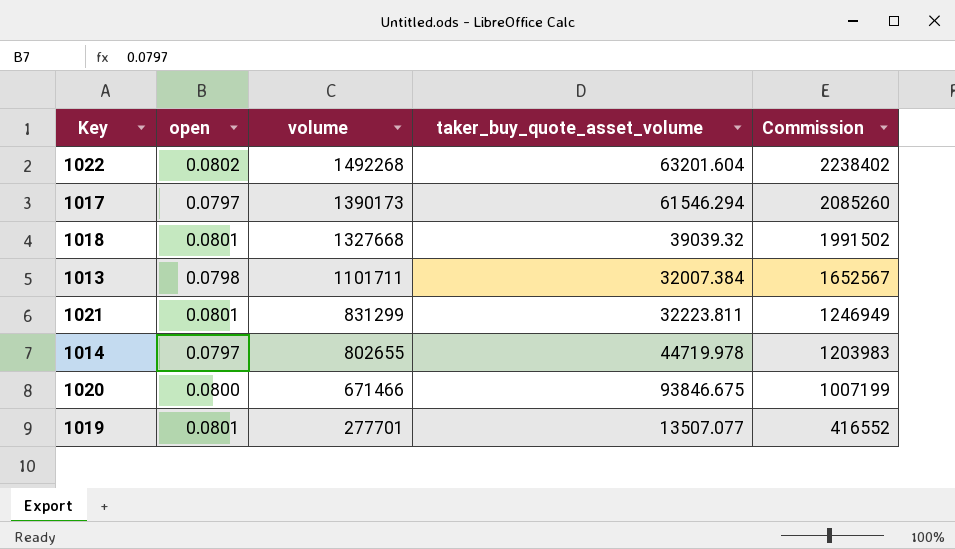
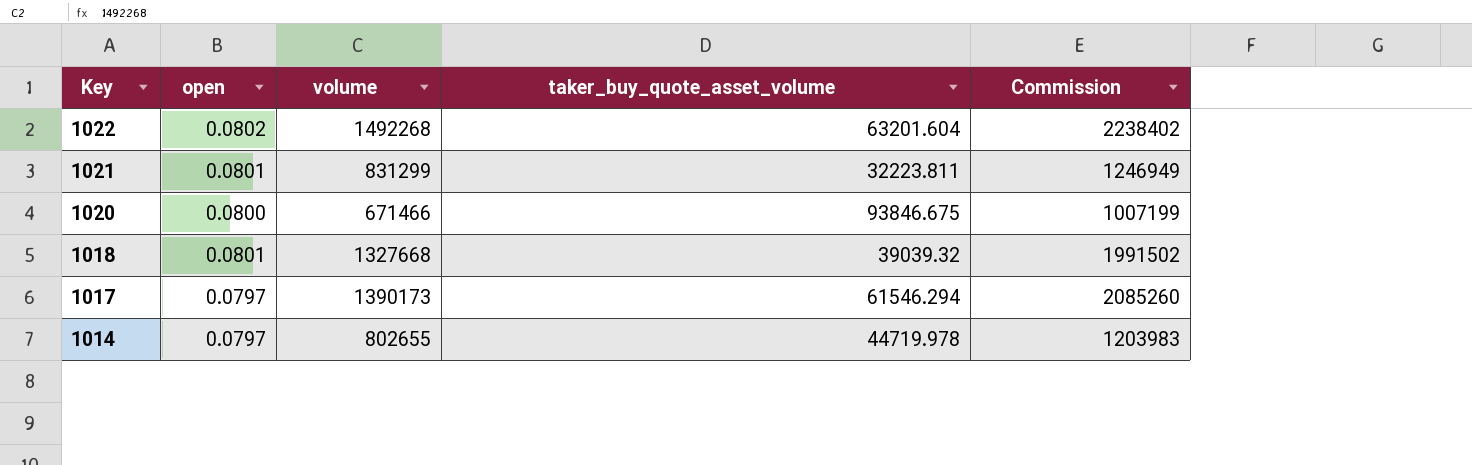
row order: volume descending -> Key descending
row 1013: 0.0798 | 1101711 | 32007.384 | 1652567 -> none
row 1019: 0.0801 | 277701 | 13507.077 | 416552 -> none

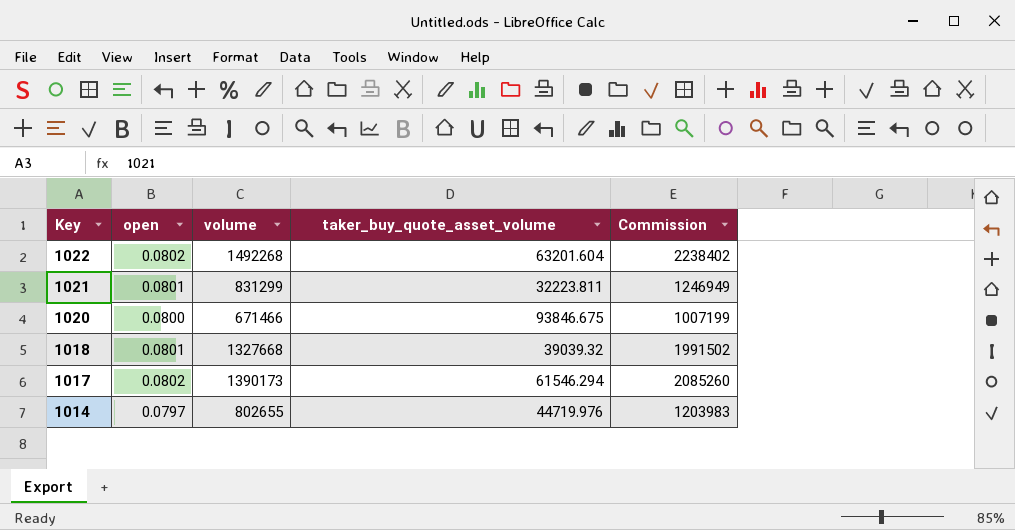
1017 | open: 0.0797 -> 0.0802
1014 | taker_buy_quote_asset_volume: 44719.978 -> 44719.976

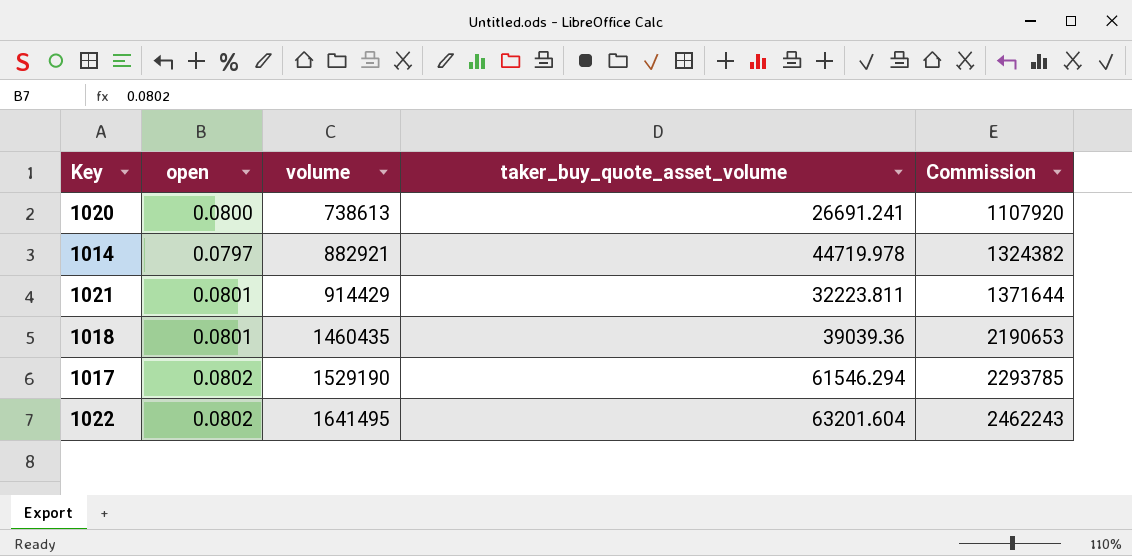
row order: Key descending -> volume ascending
1020 | volume: 671466 -> 738613
1020 | taker_buy_quote_asset_volume: 93846.675 -> 26691.241
1020 | Commission: 1007199 -> 1107920
1014 | volume: 802655 -> 882921
1014 | taker_buy_quote_asset_volume: 44719.976 -> 44719.978
1014 | Commission: 1203983 -> 1324382
1021 | volume: 831299 -> 914429
1021 | Commission: 1246949 -> 1371644
1018 | volume: 1327668 -> 1460435
1018 | taker_buy_quote_asset_volume: 39039.32 -> 39039.36
1018 | Commission: 1991502 -> 2190653
1017 | volume: 1390173 -> 1529190
1017 | Commission: 2085260 -> 2293785
1022 | volume: 1492268 -> 1641495
1022 | Commission: 2238402 -> 2462243

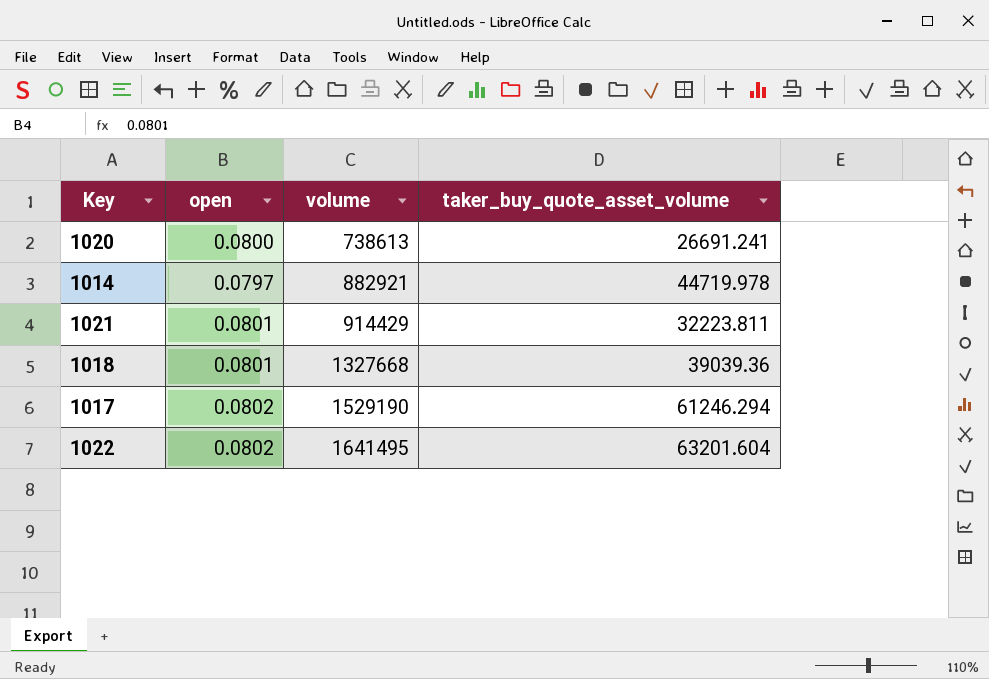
column Commission | formula: [volume] * 1.5 -> none
1018 | volume: 1460435 -> 1327668
1017 | taker_buy_quote_asset_volume: 61546.294 -> 61246.294

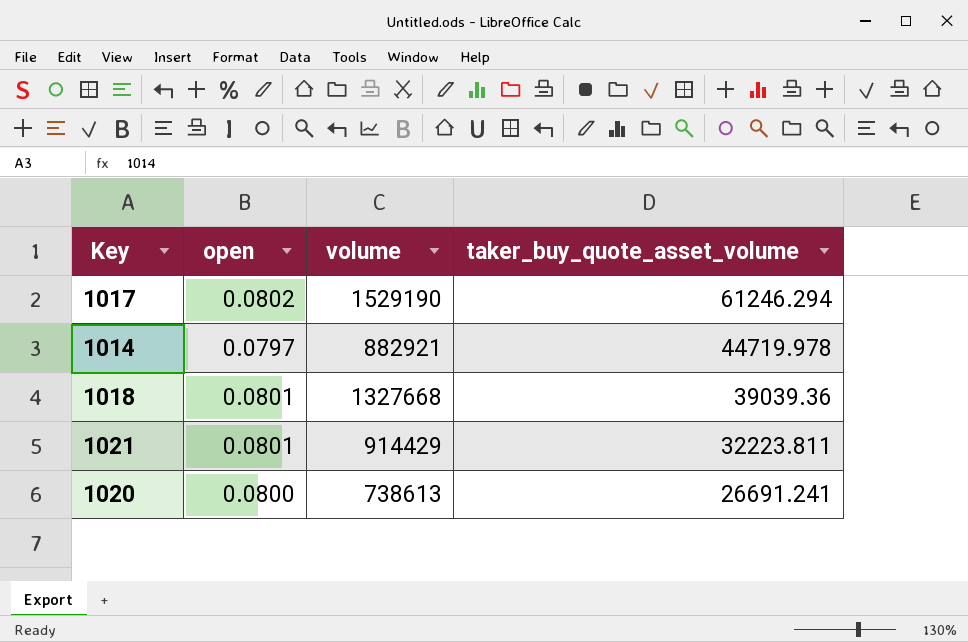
row order: volume ascending -> taker_buy_quote_asset_volume descending
row 1022: 0.0802 | 1641495 | 63201.604 -> none

